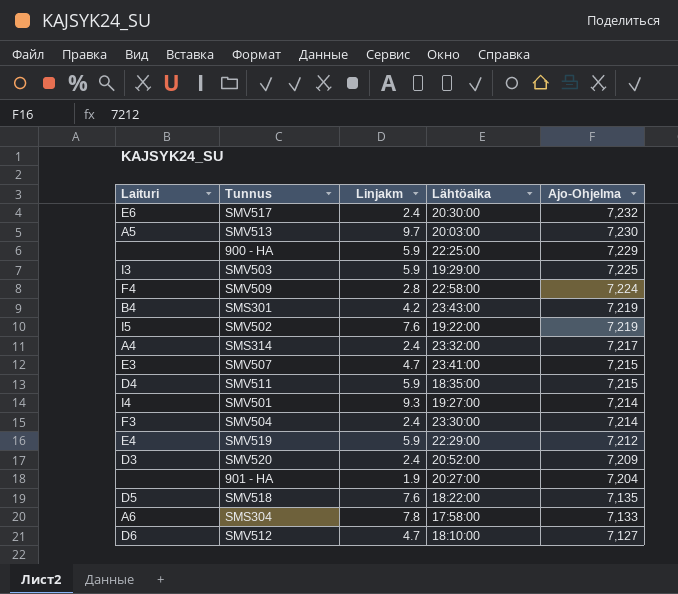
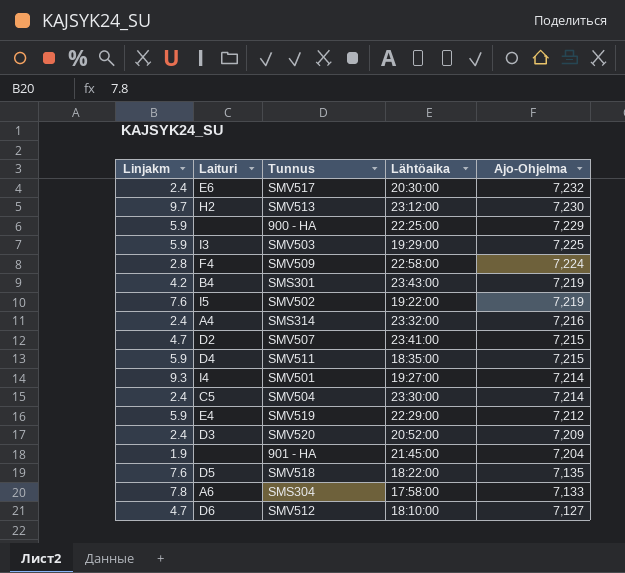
column Linjakm | position: 3 -> 1
SMV513 | Laituri: A5 -> H2
SMV513 | Lähtöaika: 20:03:00 -> 23:12:00
SMS314 | Ajo-Ohjelma: 7,217 -> 7,216
SMV507 | Laituri: E3 -> D2
SMV504 | Laituri: F3 -> C5
901 - HA | Lähtöaika: 20:27:00 -> 21:45:00

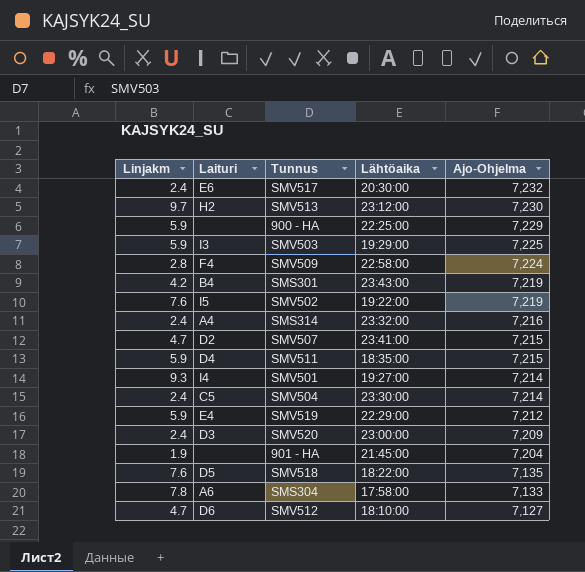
SMV520 | Lähtöaika: 20:52:00 -> 23:00:00

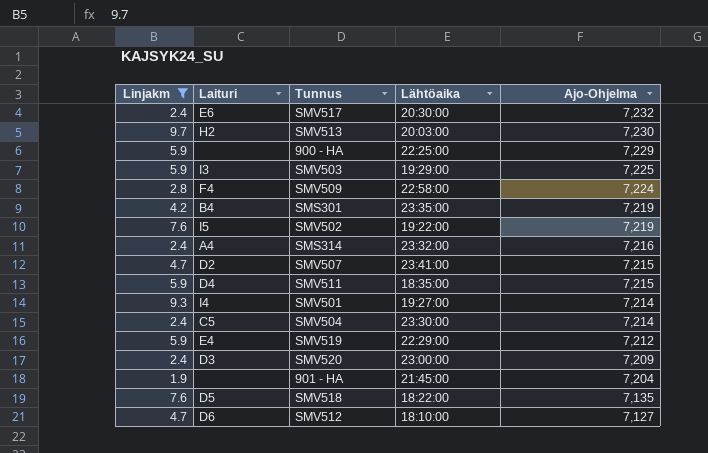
filter: none -> Linjakm != 7.8
SMV513 | Lähtöaika: 23:12:00 -> 20:03:00
SMS301 | Lähtöaika: 23:43:00 -> 23:35:00

